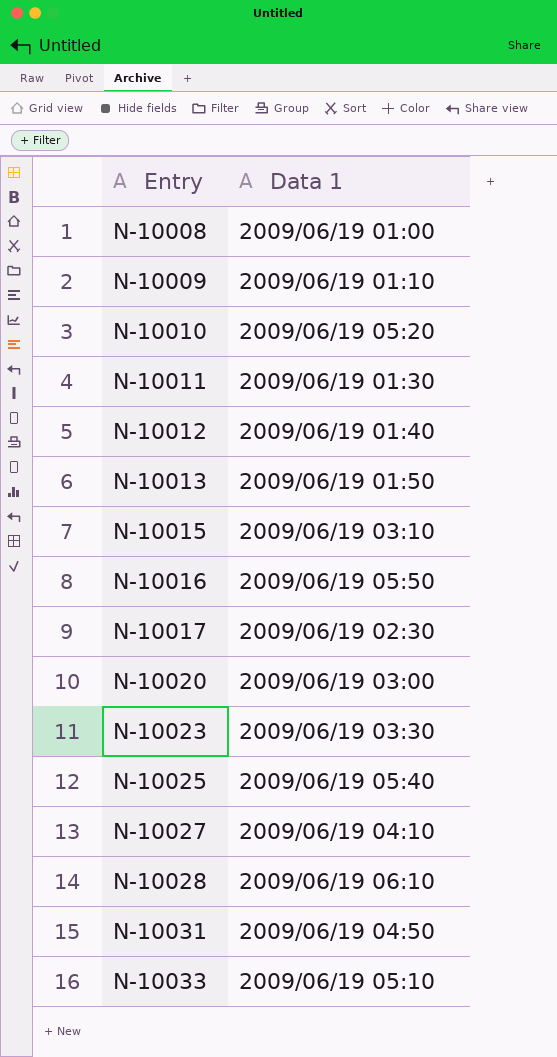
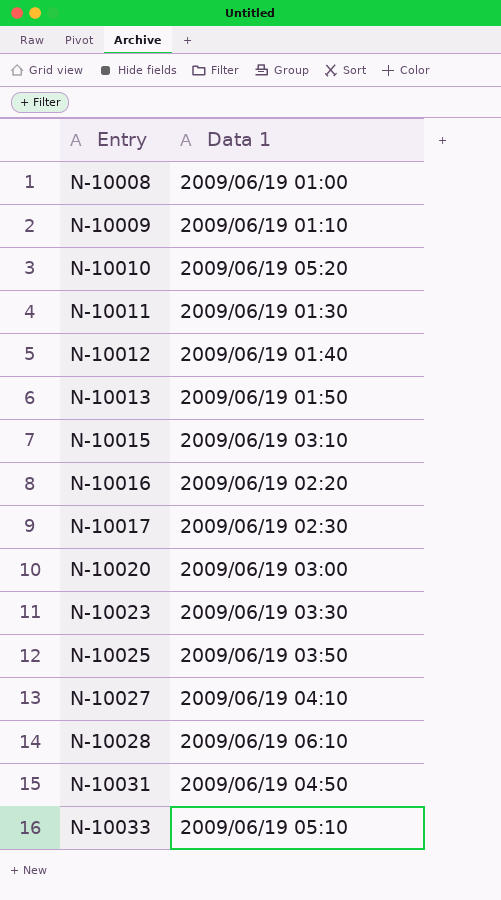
N-10016 | Data 1: 2009/06/19 05:50 -> 2009/06/19 02:20
N-10025 | Data 1: 2009/06/19 05:40 -> 2009/06/19 03:50

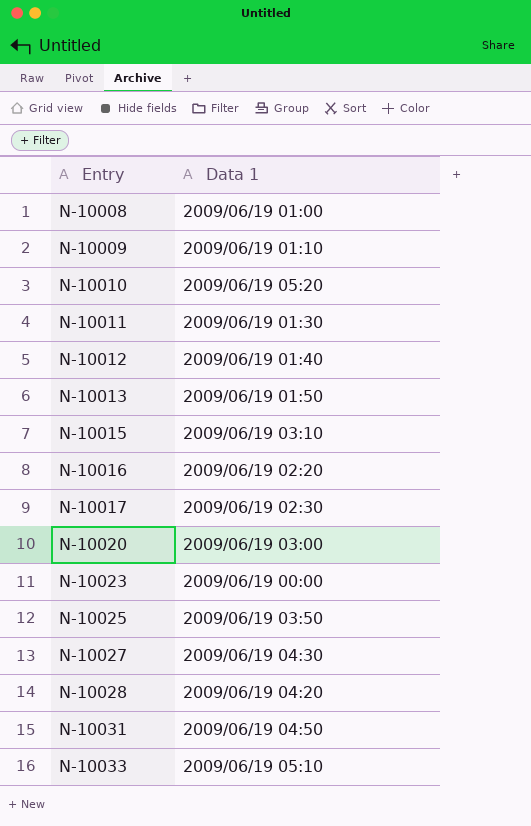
N-10023 | Data 1: 2009/06/19 03:30 -> 2009/06/19 00:00
N-10027 | Data 1: 2009/06/19 04:10 -> 2009/06/19 04:30
N-10028 | Data 1: 2009/06/19 06:10 -> 2009/06/19 04:20

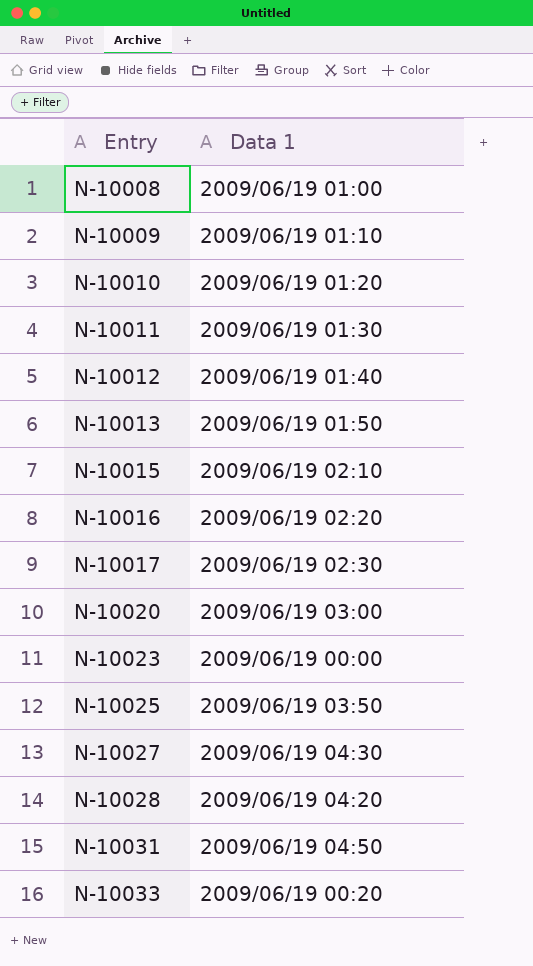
N-10010 | Data 1: 2009/06/19 05:20 -> 2009/06/19 01:20
N-10015 | Data 1: 2009/06/19 03:10 -> 2009/06/19 02:10
N-10033 | Data 1: 2009/06/19 05:10 -> 2009/06/19 00:20

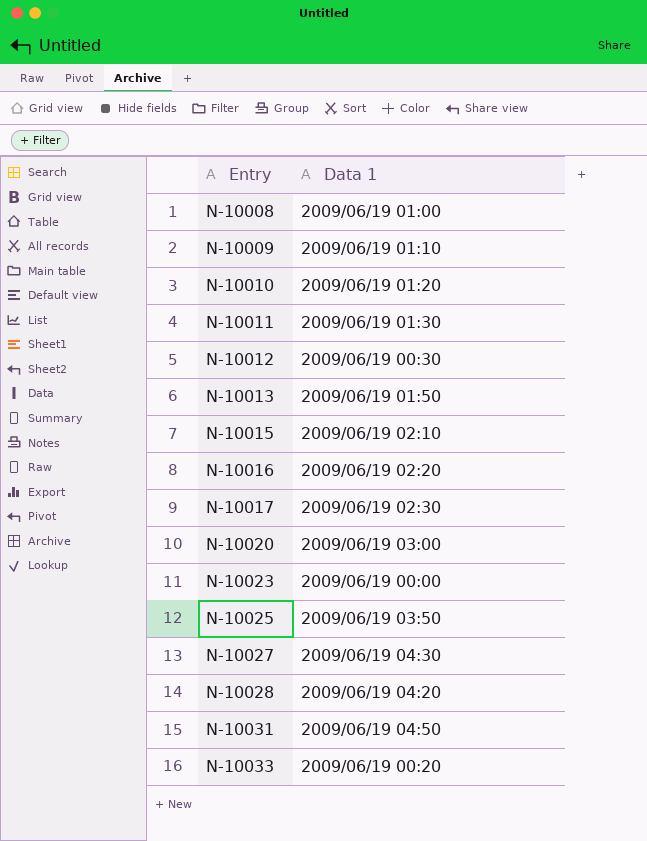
N-10012 | Data 1: 2009/06/19 01:40 -> 2009/06/19 00:30

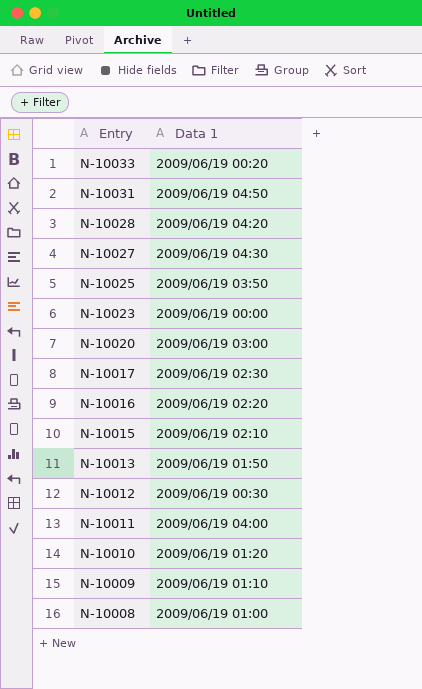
row order: Entry ascending -> Entry descending
N-10011 | Data 1: 2009/06/19 01:30 -> 2009/06/19 04:00

